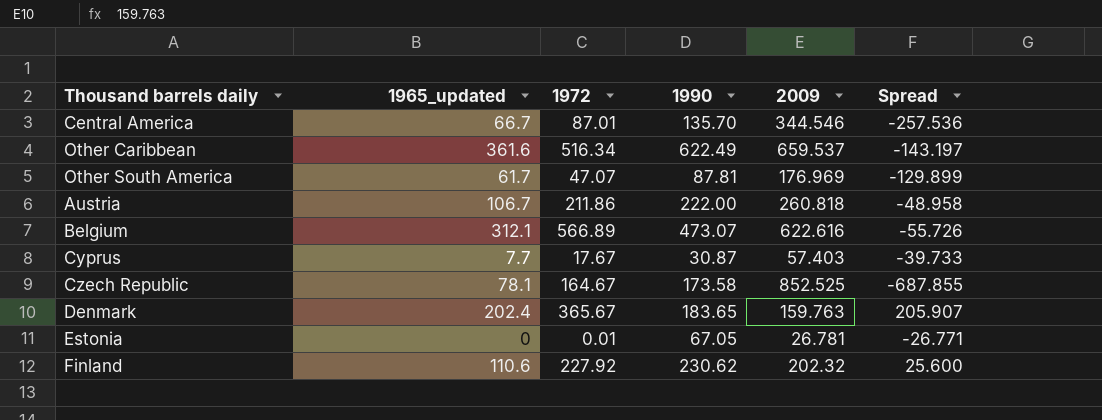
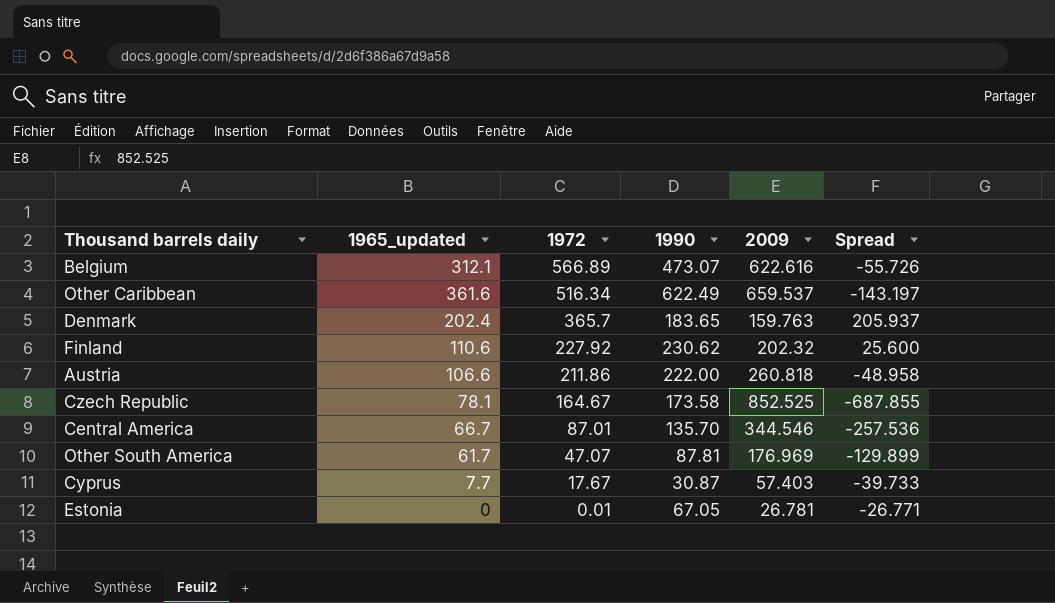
row order: none -> 1972 descending
Denmark | 1972: 365.67 -> 365.7
Denmark | Spread: 205.907 -> 205.937
Austria | 1965_updated: 106.7 -> 106.6

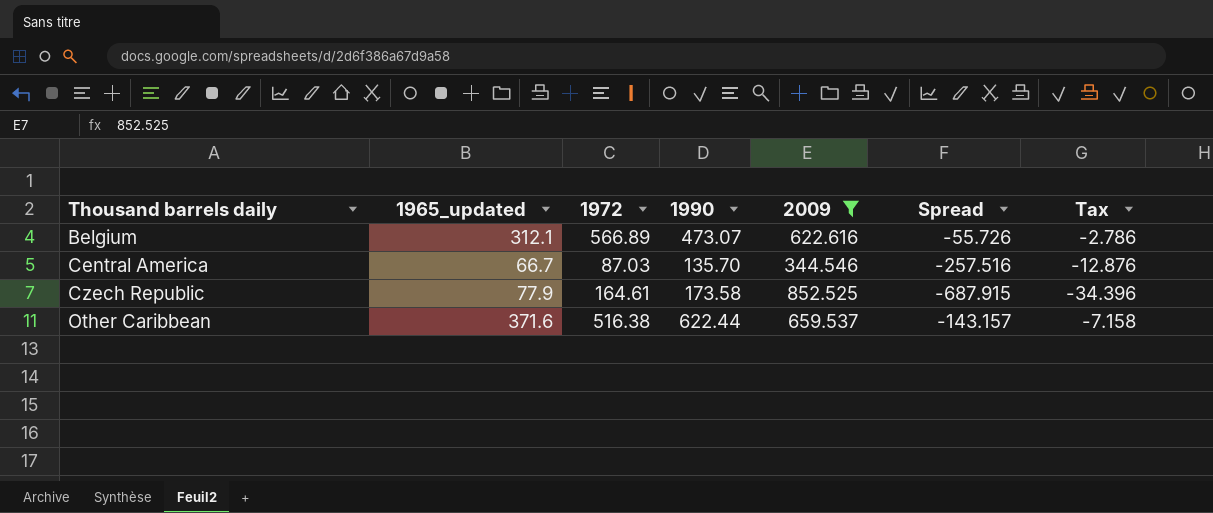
filter: none -> 2009 >= 344.546
row order: 1972 descending -> Thousand barrels daily ascending
column Tax | formula: none -> [Spread] * 0.05
Central America | 1972: 87.01 -> 87.03
Central America | Spread: -257.536 -> -257.516
Czech Republic | 1965_updated: 78.1 -> 77.9
Czech Republic | 1972: 164.67 -> 164.61
Czech Republic | Spread: -687.855 -> -687.915
Other Caribbean | 1965_updated: 361.6 -> 371.6
Other Caribbean | 1972: 516.34 -> 516.38
Other Caribbean | 1990: 622.49 -> 622.44
Other Caribbean | Spread: -143.197 -> -143.157

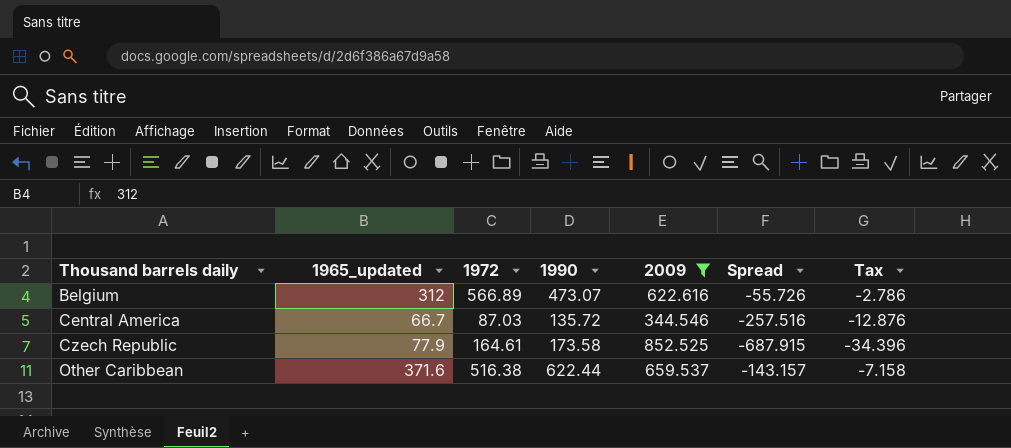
Belgium | 1965_updated: 312.1 -> 312
Central America | 1990: 135.70 -> 135.72

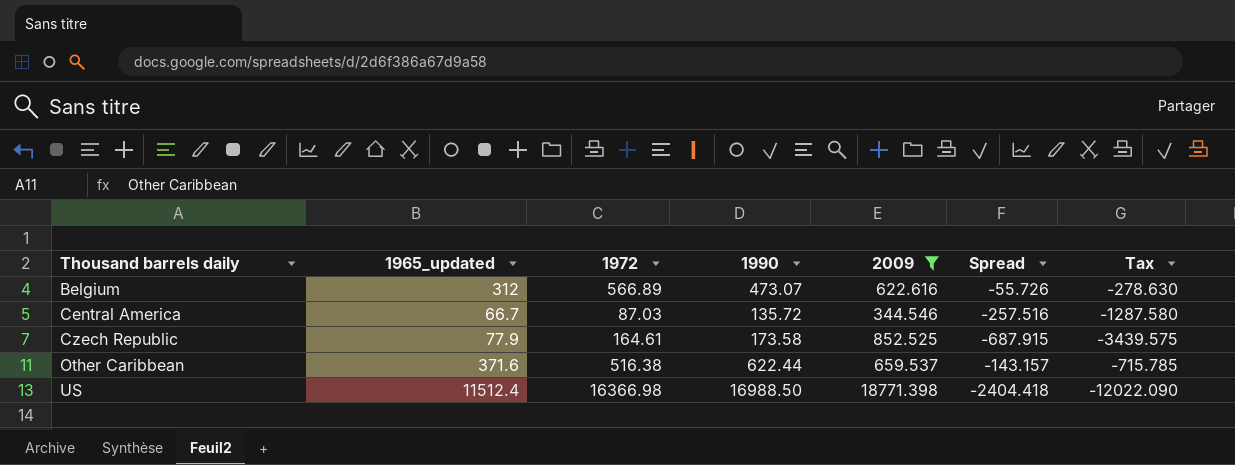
column Tax | formula: [Spread] * 0.05 -> [Spread] * 5
row US: none -> 11512.4 | 16366.98 | 16988.50 | 18771.398 | -2404.418 | -12022.090

